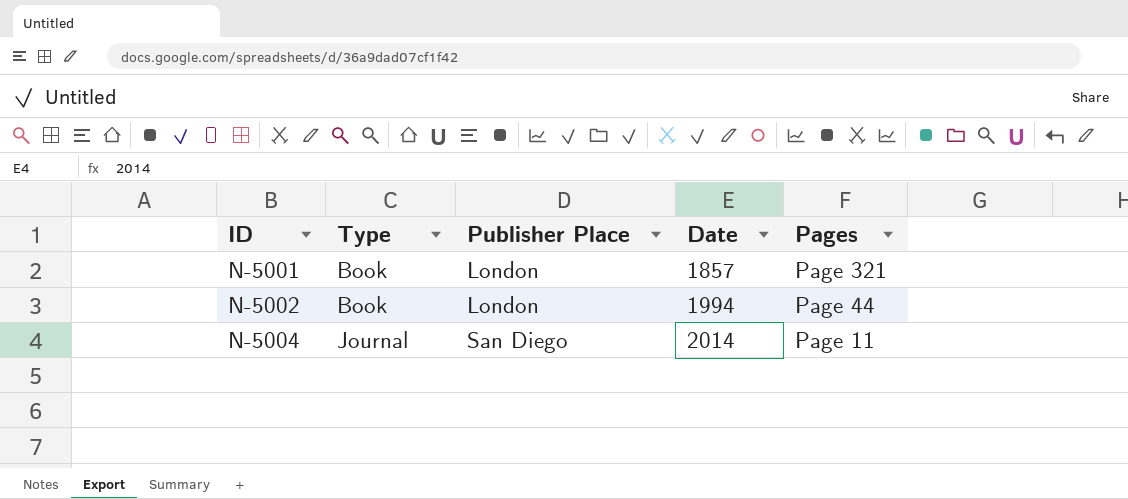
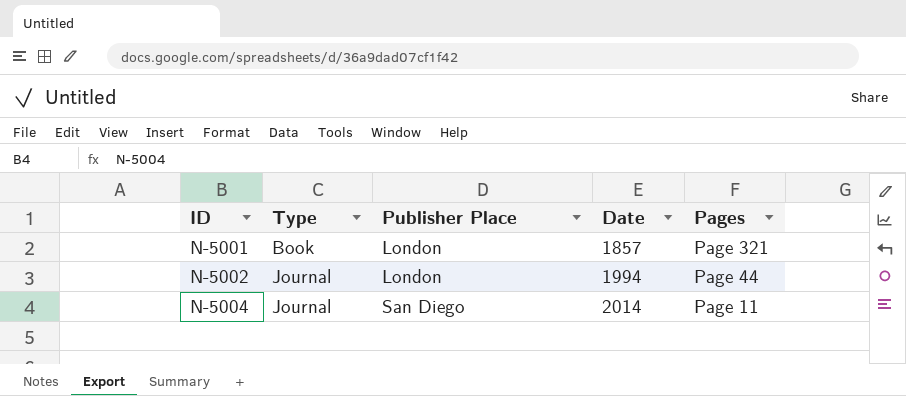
N-5002 | Type: Book -> Journal

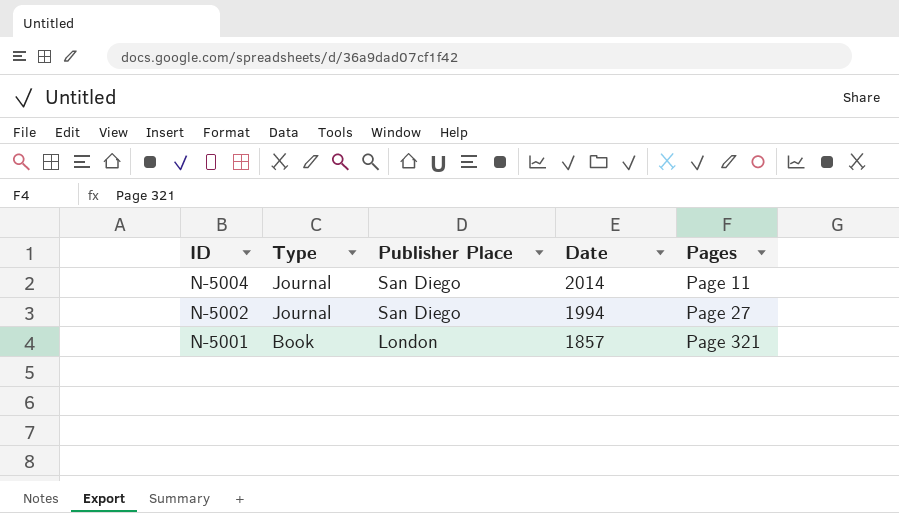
row order: ID ascending -> ID descending
N-5002 | Publisher Place: London -> San Diego
N-5002 | Pages: Page 44 -> Page 27

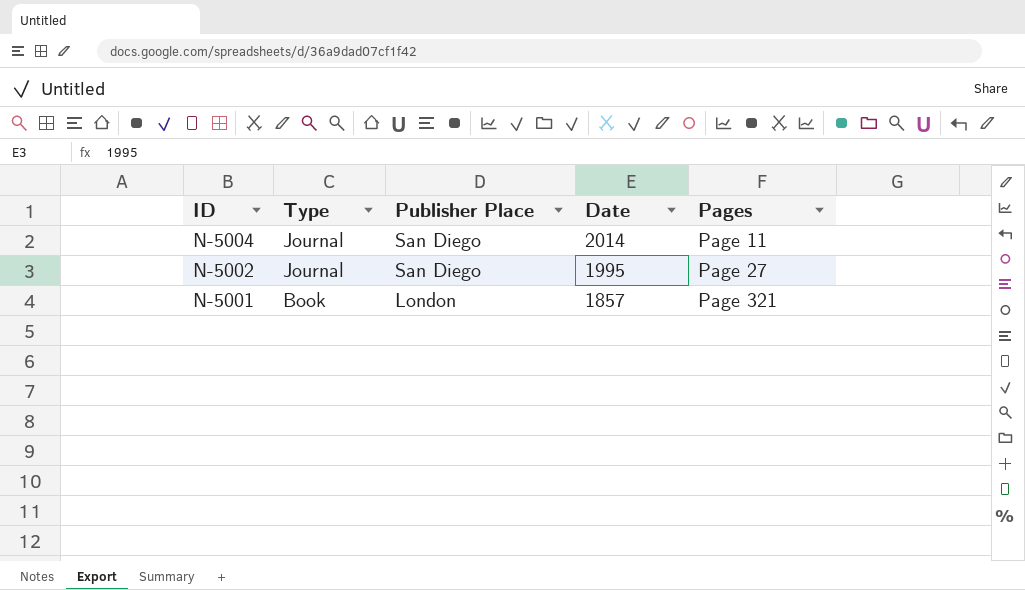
N-5002 | Date: 1994 -> 1995

